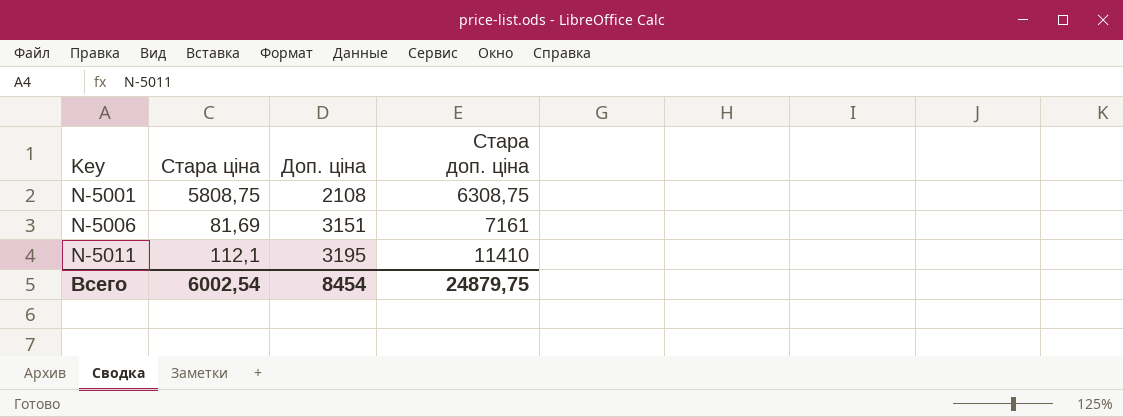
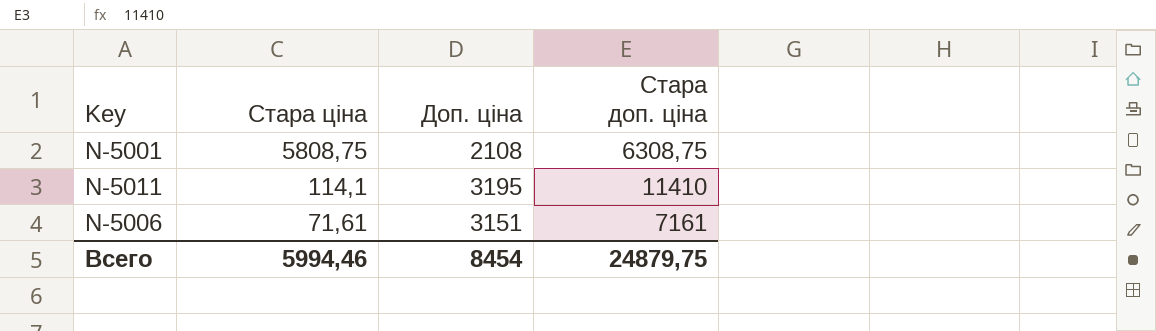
row order: Key ascending -> Стара ціна descending
N-5011 | Стара ціна: 112,1 -> 114,1
N-5006 | Стара ціна: 81,69 -> 71,61
Всего | Стара ціна: 6002,54 -> 5994,46

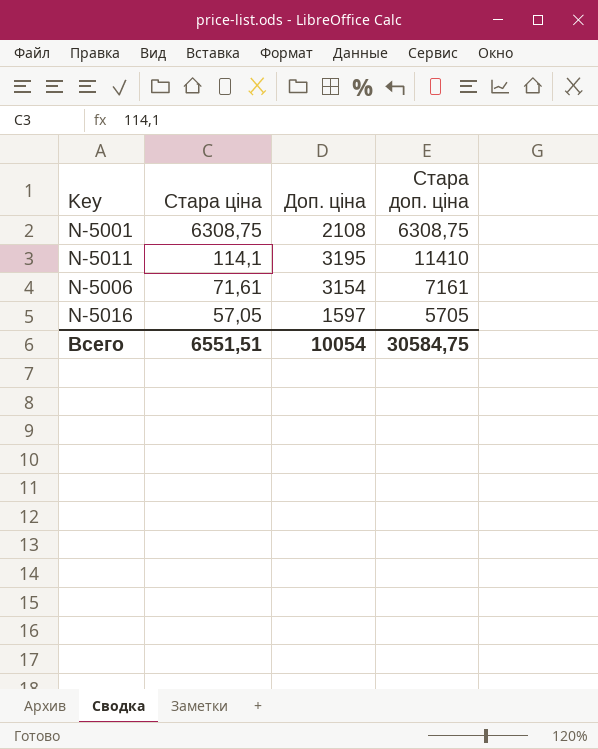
N-5001 | Стара ціна: 5808,75 -> 6308,75
N-5006 | Доп. ціна: 3151 -> 3154
row N-5016: none -> 57,05 | 1597 | 5705
Всего | Стара ціна: 5994,46 -> 6551,51
Всего | Доп. ціна: 8454 -> 10054
Всего | Стара доп. ціна: 24879,75 -> 30584,75

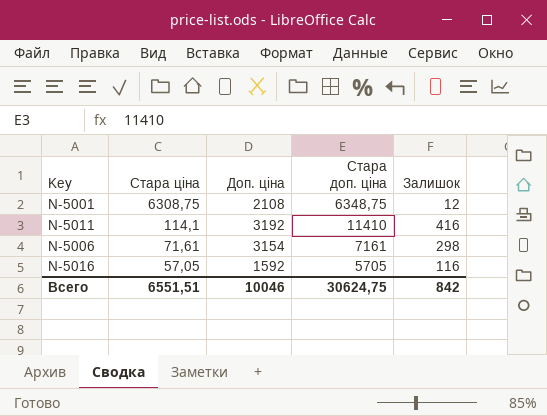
column Залишок | position: none -> 5
N-5001 | Стара доп. ціна: 6308,75 -> 6348,75
N-5011 | Доп. ціна: 3195 -> 3192
N-5016 | Доп. ціна: 1597 -> 1592
Всего | Доп. ціна: 10054 -> 10046
Всего | Стара доп. ціна: 30584,75 -> 30624,75

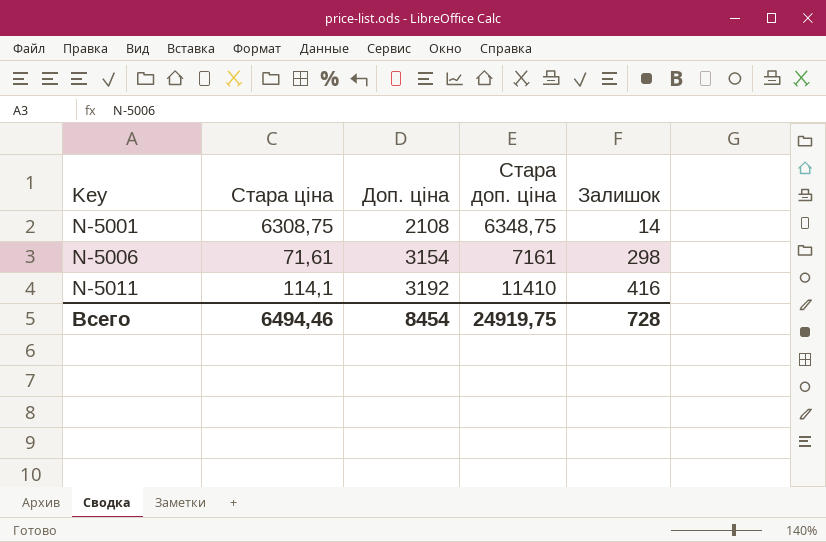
row order: Стара ціна descending -> Key ascending
row N-5016: 57,05 | 1592 | 5705 | 116 -> none
N-5001 | Залишок: 12 -> 14
Всего | Стара ціна: 6551,51 -> 6494,46
Всего | Доп. ціна: 10046 -> 8454
Всего | Стара доп. ціна: 30624,75 -> 24919,75
Всего | Залишок: 842 -> 728

